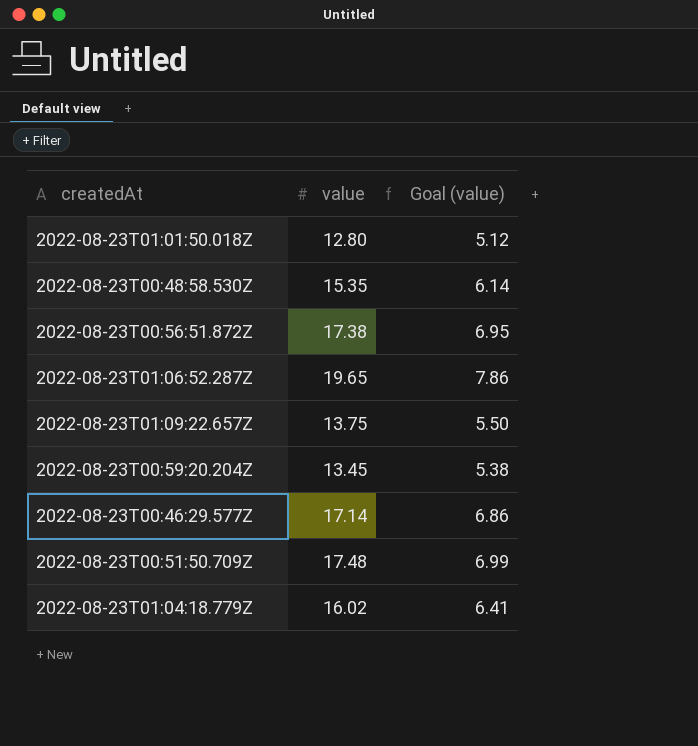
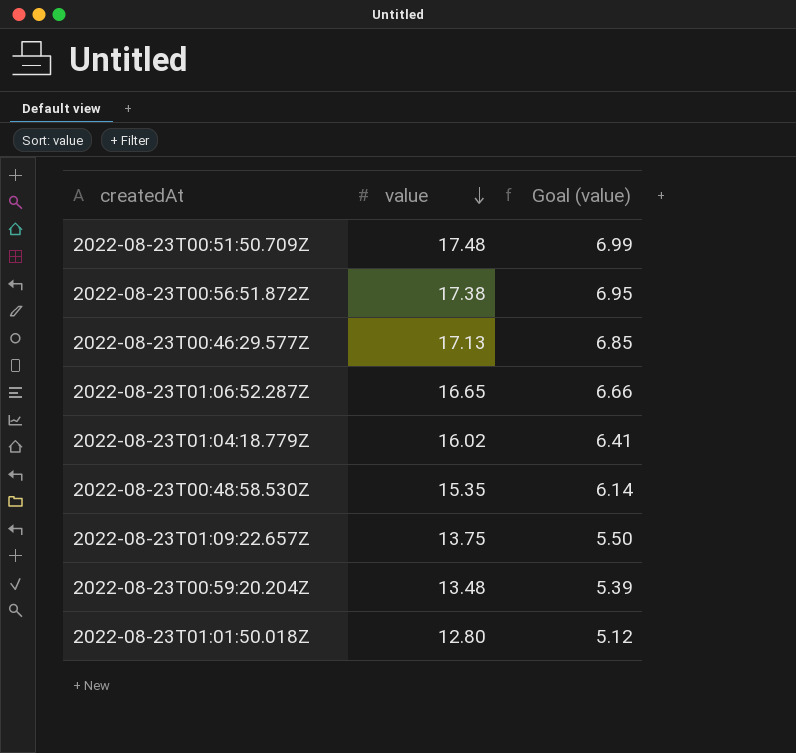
row order: none -> value descending
2022-08-23T00:46:29.577Z | value: 17.14 -> 17.13
2022-08-23T00:46:29.577Z | Goal (value): 6.86 -> 6.85
2022-08-23T01:06:52.287Z | value: 19.65 -> 16.65
2022-08-23T01:06:52.287Z | Goal (value): 7.86 -> 6.66
2022-08-23T00:59:20.204Z | value: 13.45 -> 13.48
2022-08-23T00:59:20.204Z | Goal (value): 5.38 -> 5.39

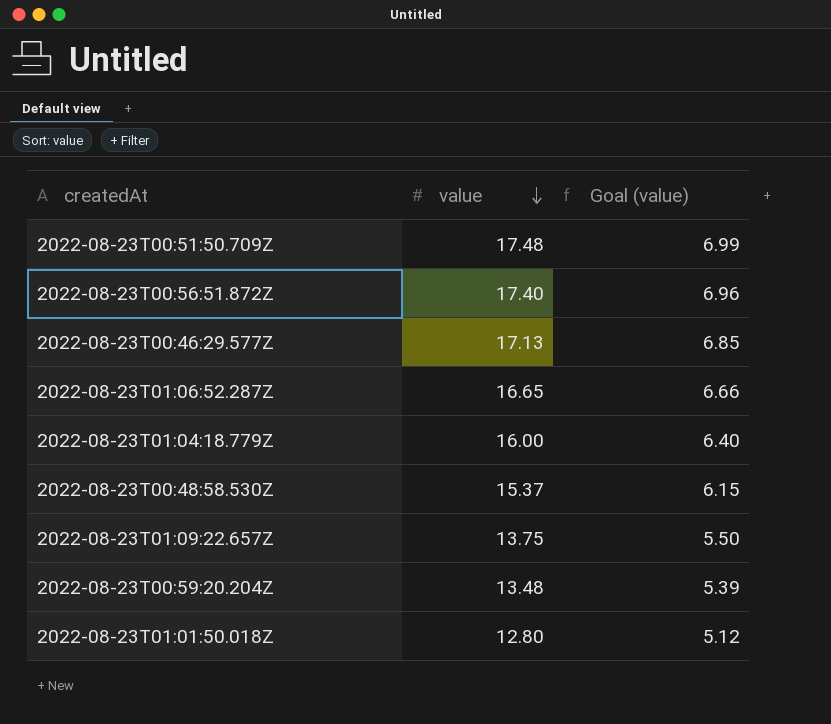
2022-08-23T00:56:51.872Z | value: 17.38 -> 17.40
2022-08-23T00:56:51.872Z | Goal (value): 6.95 -> 6.96
2022-08-23T01:04:18.779Z | value: 16.02 -> 16.00
2022-08-23T01:04:18.779Z | Goal (value): 6.41 -> 6.40
2022-08-23T00:48:58.530Z | value: 15.35 -> 15.37
2022-08-23T00:48:58.530Z | Goal (value): 6.14 -> 6.15

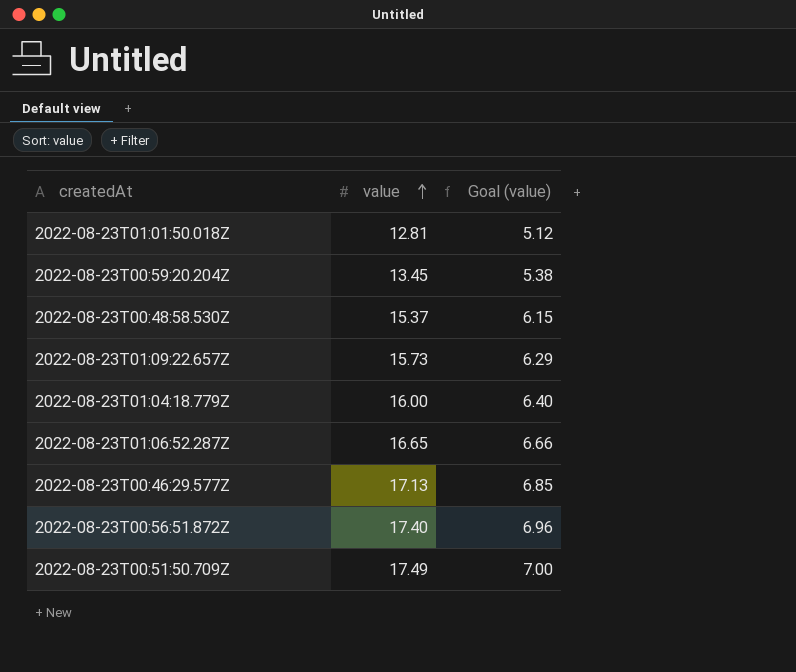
row order: value descending -> value ascending
2022-08-23T01:01:50.018Z | value: 12.80 -> 12.81
2022-08-23T00:59:20.204Z | value: 13.48 -> 13.45
2022-08-23T00:59:20.204Z | Goal (value): 5.39 -> 5.38
2022-08-23T01:09:22.657Z | value: 13.75 -> 15.73
2022-08-23T01:09:22.657Z | Goal (value): 5.50 -> 6.29
2022-08-23T00:51:50.709Z | value: 17.48 -> 17.49
2022-08-23T00:51:50.709Z | Goal (value): 6.99 -> 7.00

